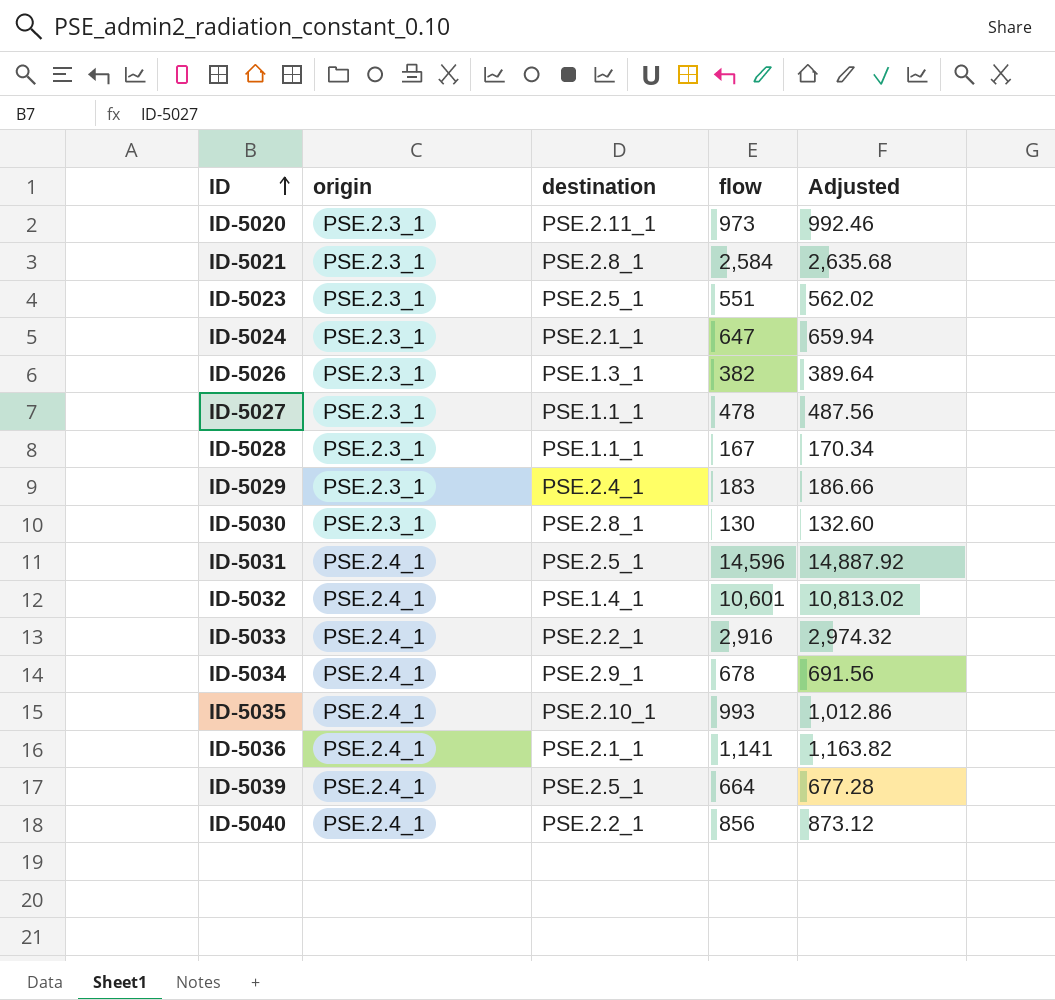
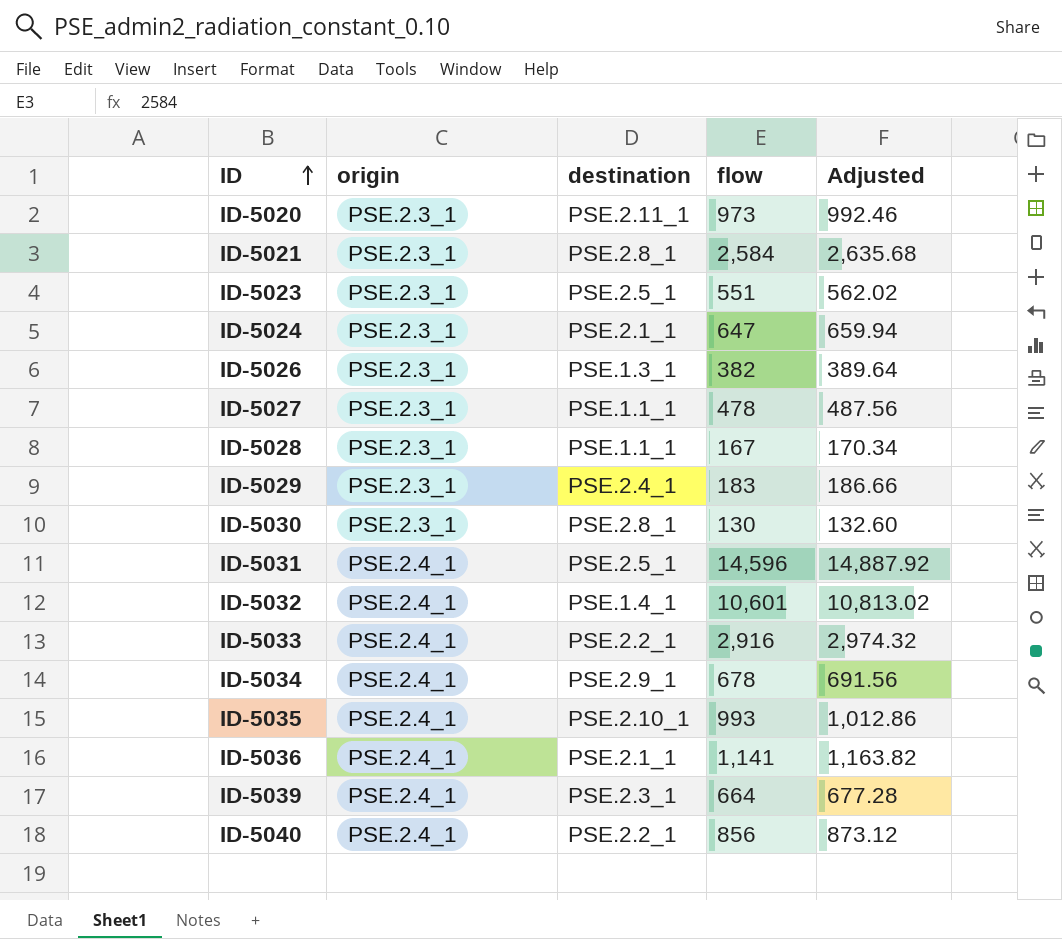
ID-5039 | destination: PSE.2.5_1 -> PSE.2.3_1

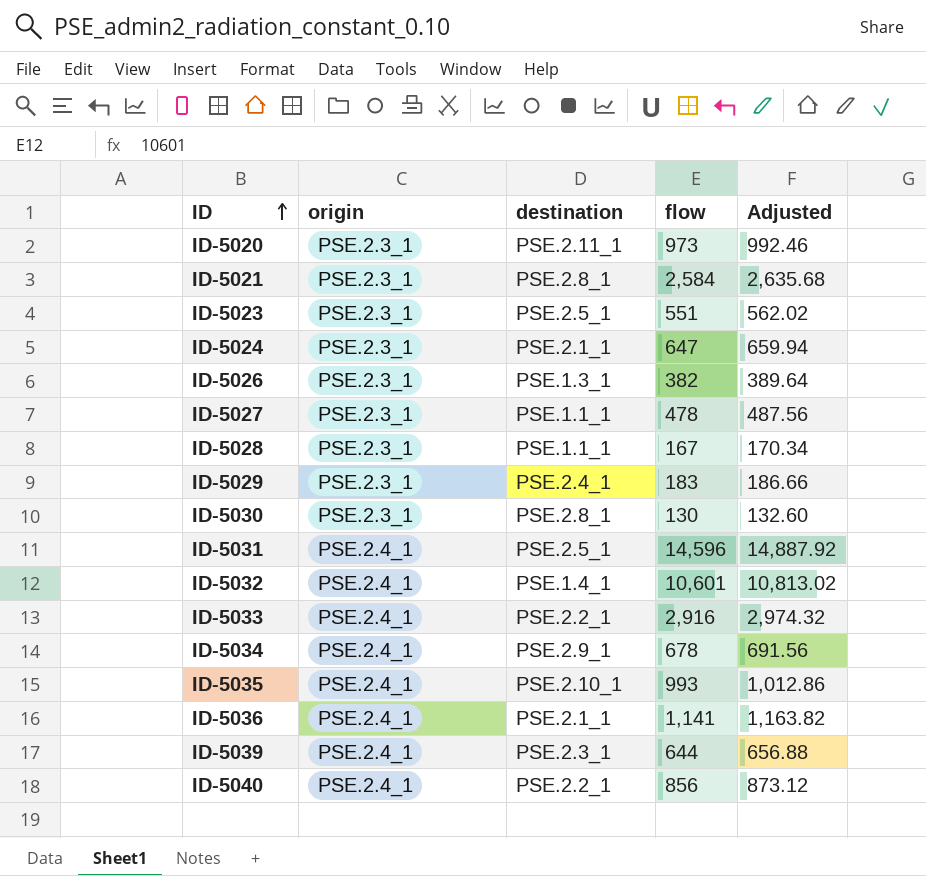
ID-5039 | flow: 664 -> 644
ID-5039 | Adjusted: 677.28 -> 656.88

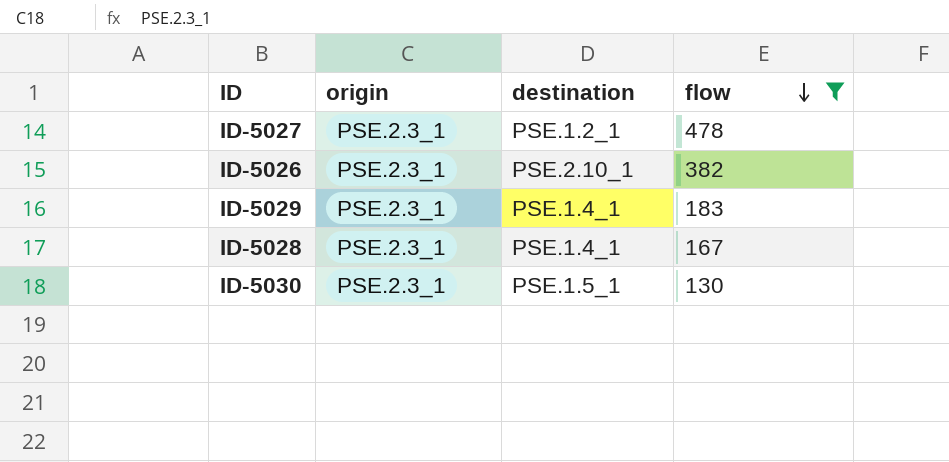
filter: none -> flow <= 478
row order: ID ascending -> flow descending
column Adjusted | formula: [flow] * 1.02 -> none
ID-5027 | destination: PSE.1.1_1 -> PSE.1.2_1
ID-5026 | destination: PSE.1.3_1 -> PSE.2.10_1
ID-5029 | destination: PSE.2.4_1 -> PSE.1.4_1
ID-5028 | destination: PSE.1.1_1 -> PSE.1.4_1
ID-5030 | destination: PSE.2.8_1 -> PSE.1.5_1

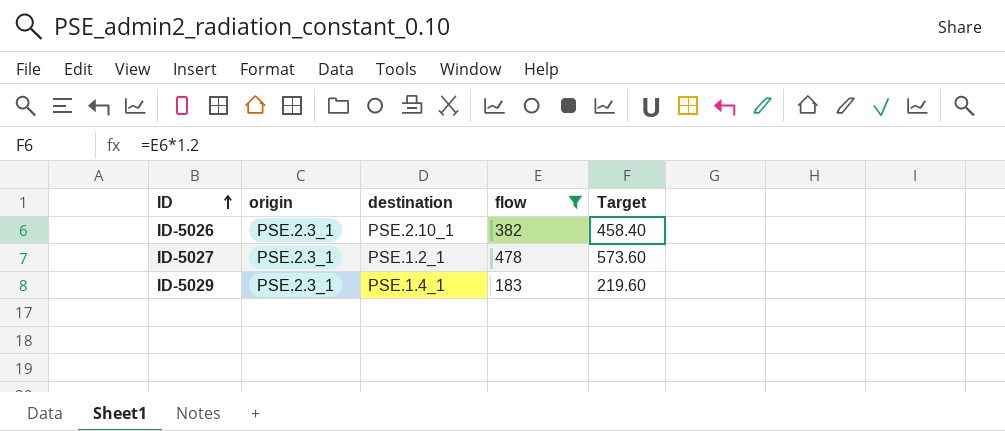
row order: flow descending -> ID ascending
column Target | formula: none -> [flow] * 1.2
row ID-5028: PSE.2.3_1 | PSE.1.4_1 | 167 -> none
row ID-5030: PSE.2.3_1 | PSE.1.5_1 | 130 -> none

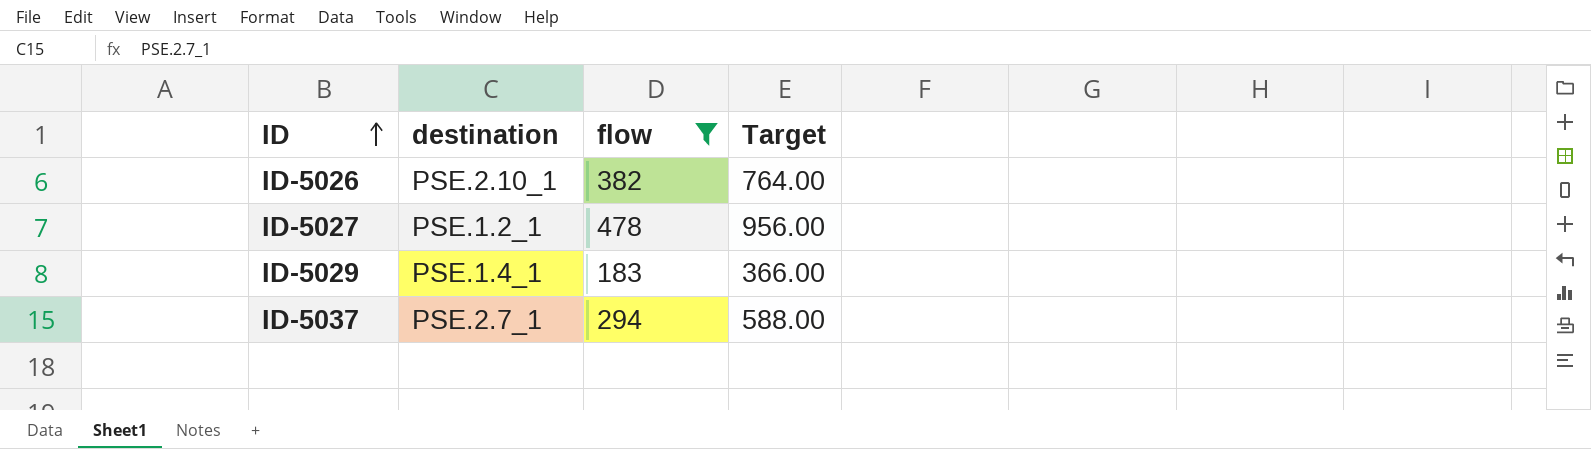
column origin | position: 2 -> none
column Target | formula: [flow] * 1.2 -> [flow] * 2
row ID-5037: none -> PSE.2.7_1 | 294 | 588.00

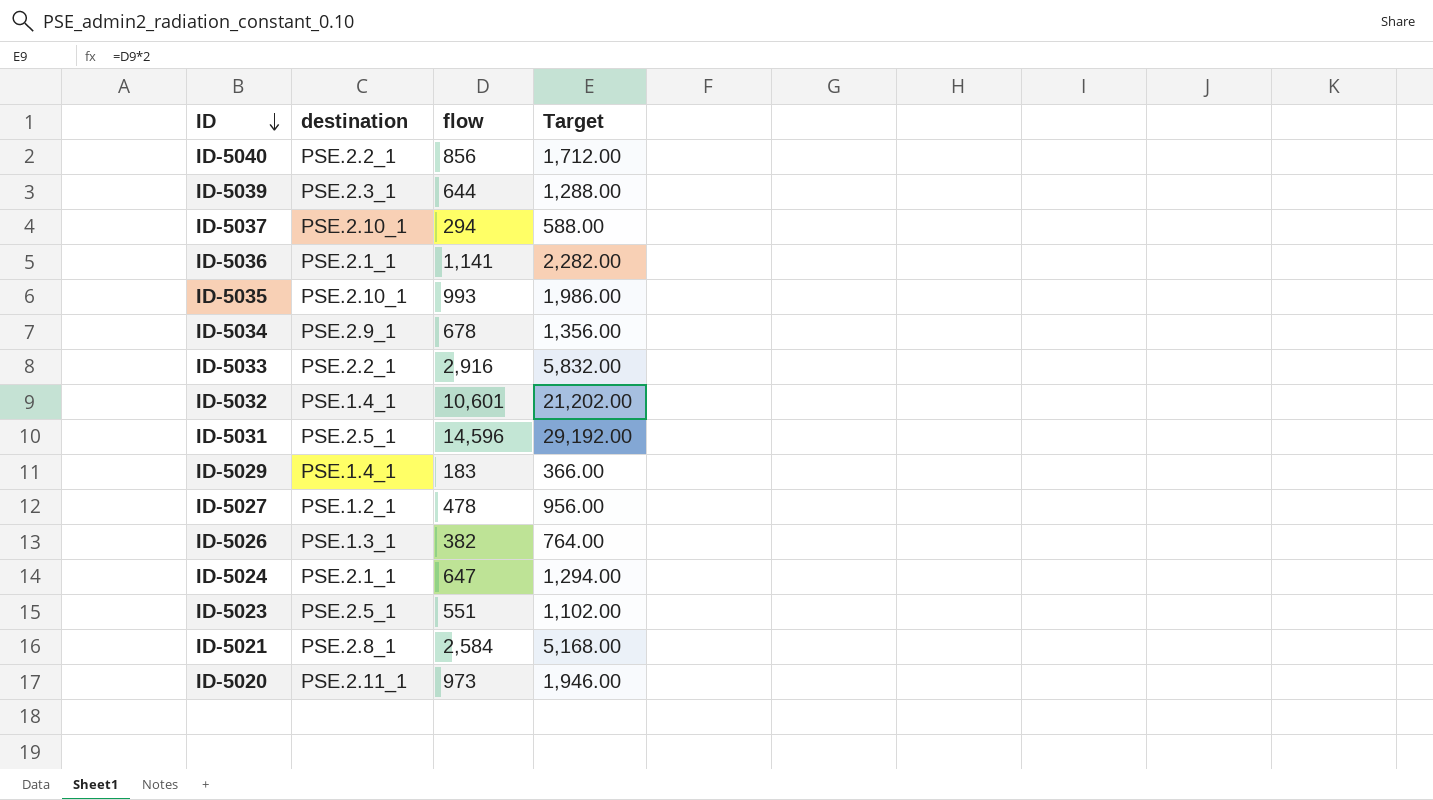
filter: flow <= 478 -> none
row order: ID ascending -> ID descending
ID-5037 | destination: PSE.2.7_1 -> PSE.2.10_1
ID-5026 | destination: PSE.2.10_1 -> PSE.1.3_1

